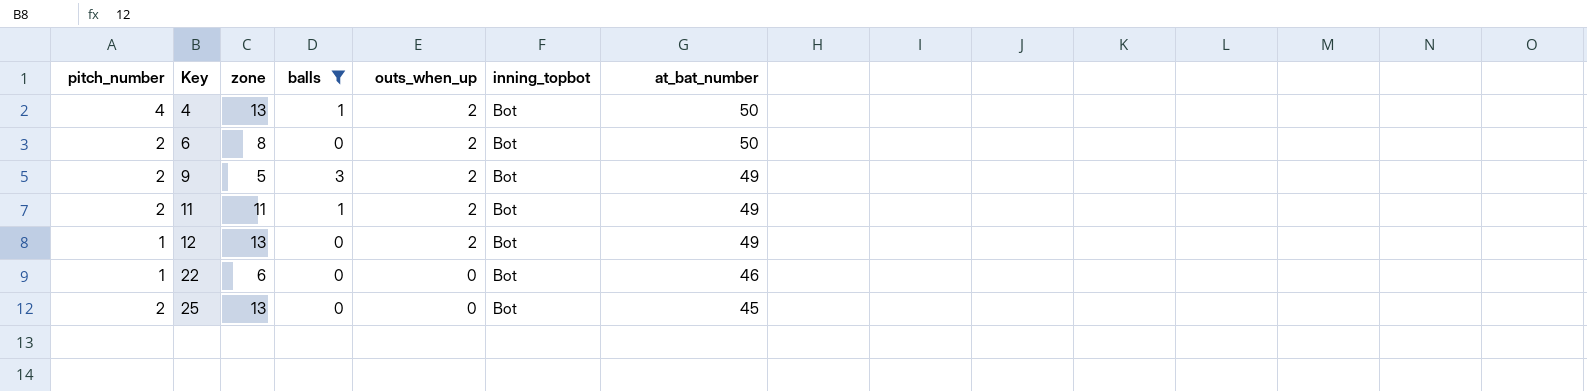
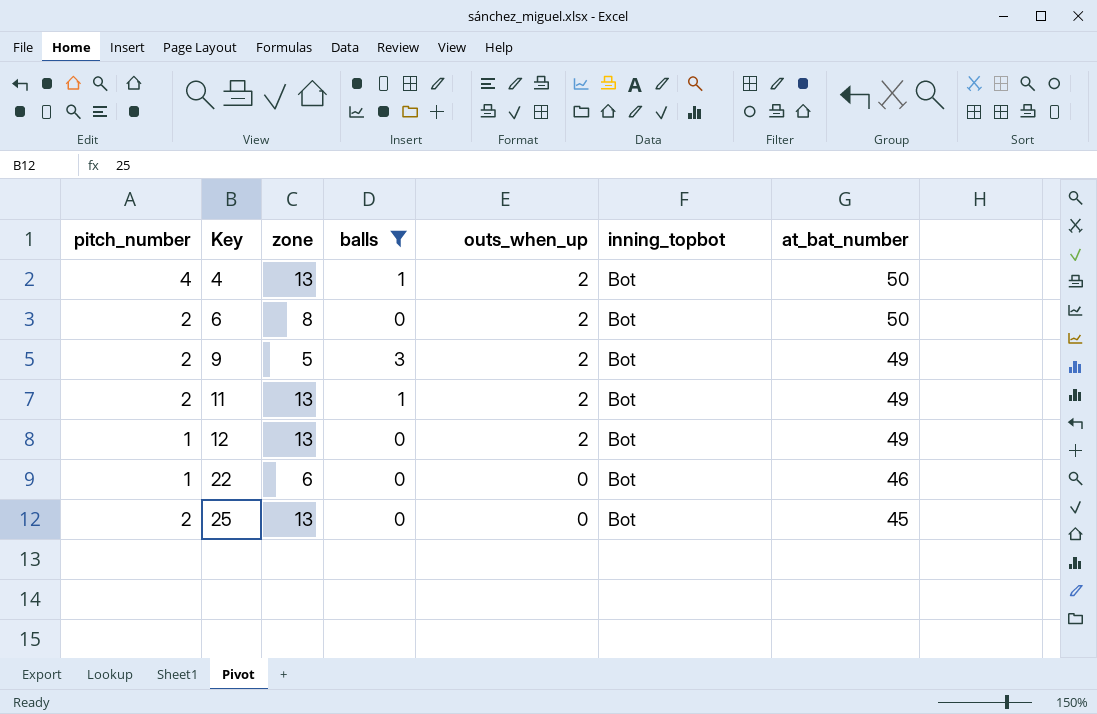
11 | zone: 11 -> 13

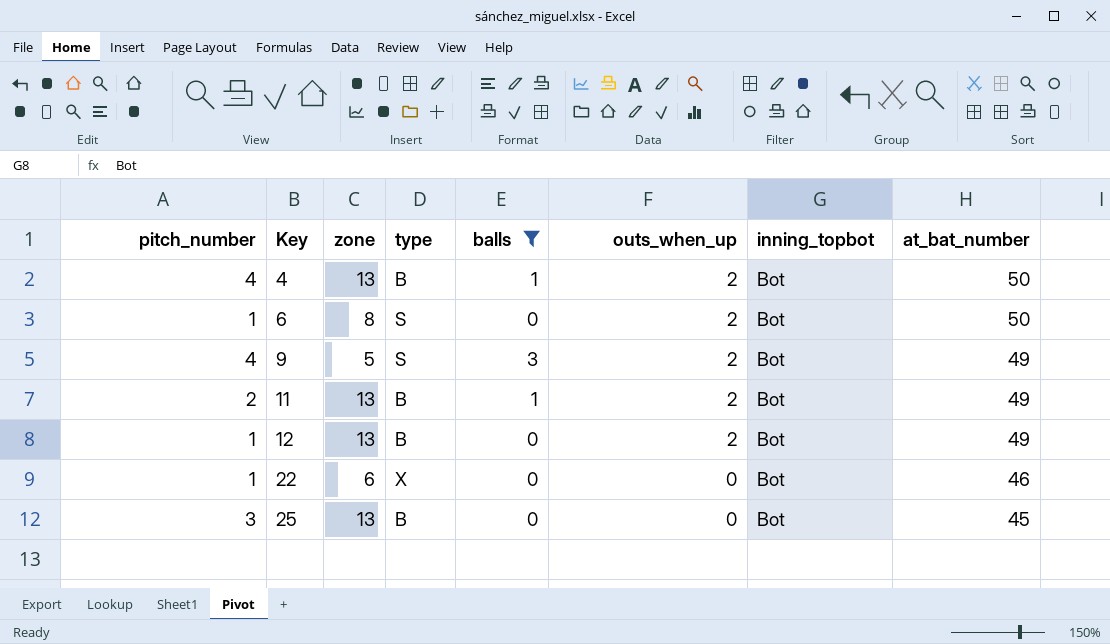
column type | position: none -> 4
6 | pitch_number: 2 -> 1
9 | pitch_number: 2 -> 4
25 | pitch_number: 2 -> 3

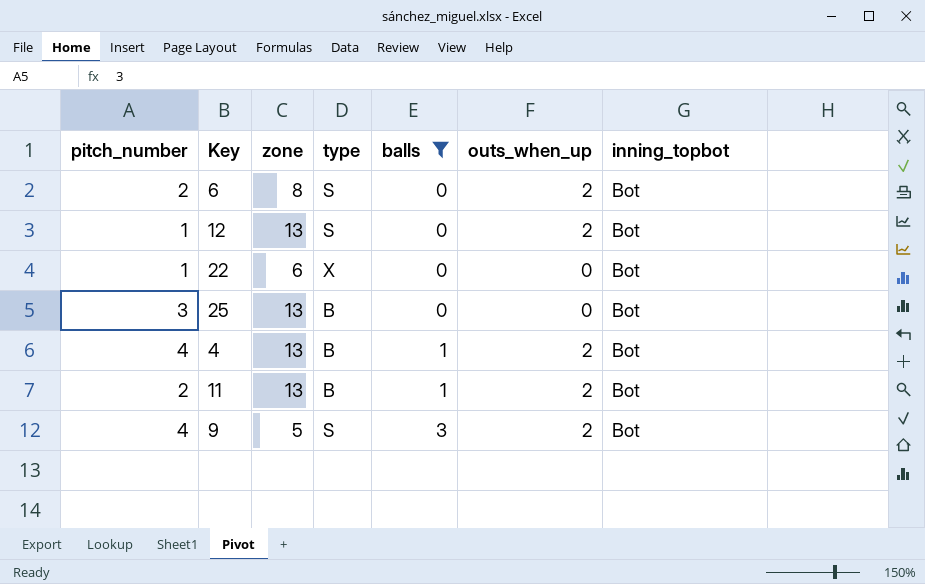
row order: Key ascending -> balls ascending
column at_bat_number | position: 8 -> none
6 | pitch_number: 1 -> 2
12 | type: B -> S

